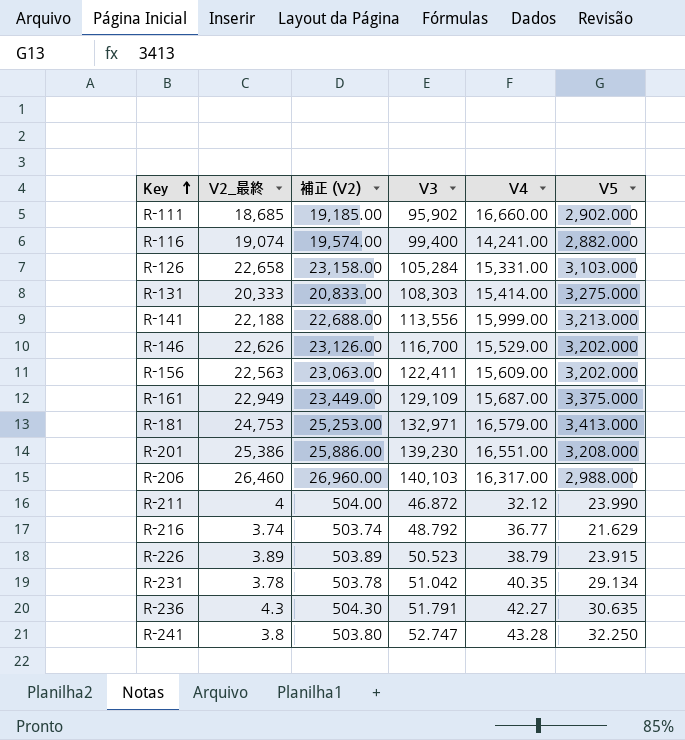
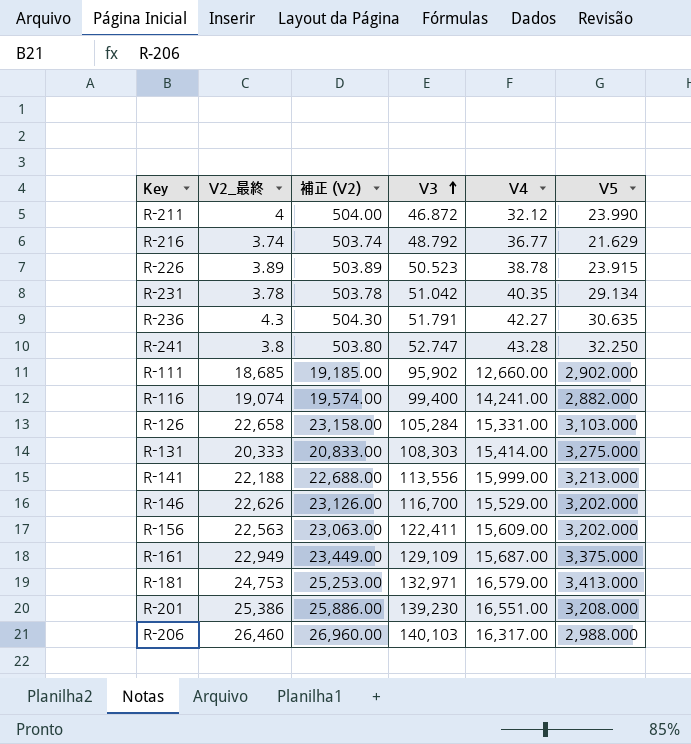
row order: Key ascending -> V3 ascending
R-226 | V4: 38.79 -> 38.78
R-111 | V4: 16,660.00 -> 12,660.00

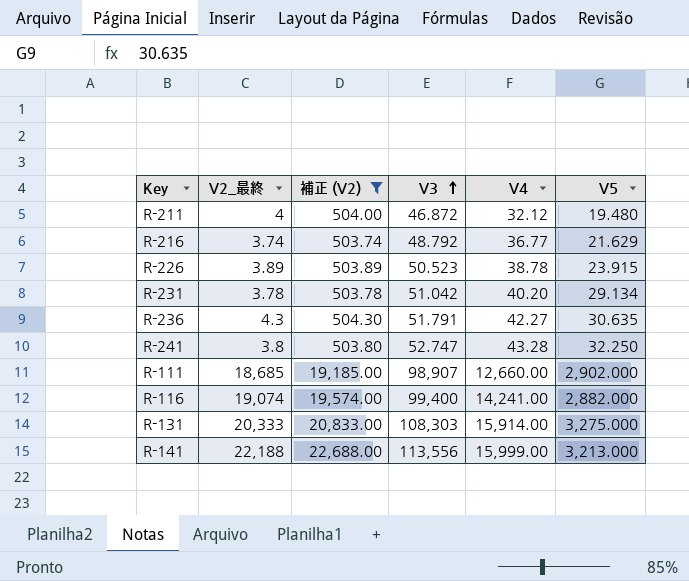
filter: none -> 補正 (V2) <= 22,688.00
R-211 | V5: 23.990 -> 19.480
R-231 | V4: 40.35 -> 40.20
R-111 | V3: 95,902 -> 98,907
R-131 | V4: 15,414.00 -> 15,914.00

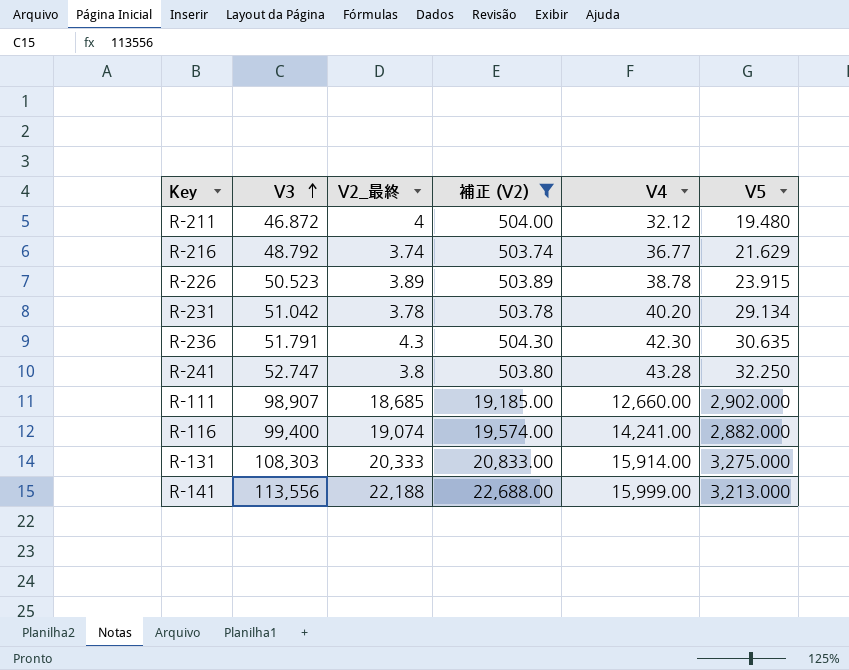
column V3 | position: 4 -> 2
R-236 | V4: 42.27 -> 42.30

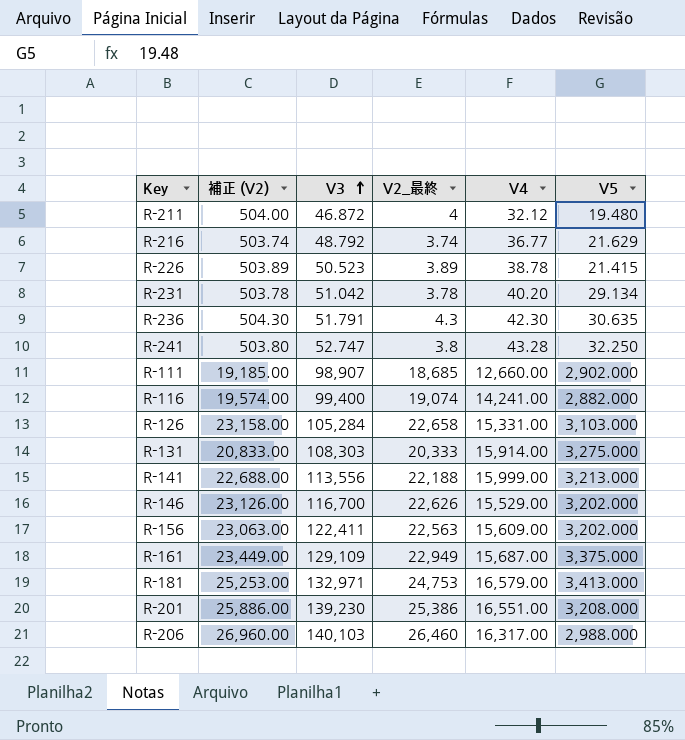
filter: 補正 (V2) <= 22,688.00 -> none
column 補正 (V2) | position: 4 -> 2
R-226 | V5: 23.915 -> 21.415

